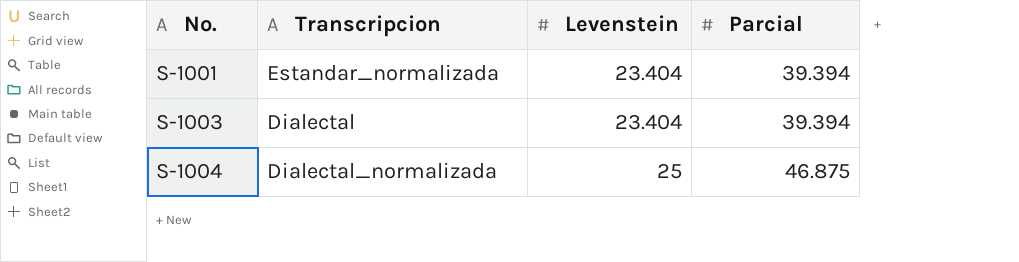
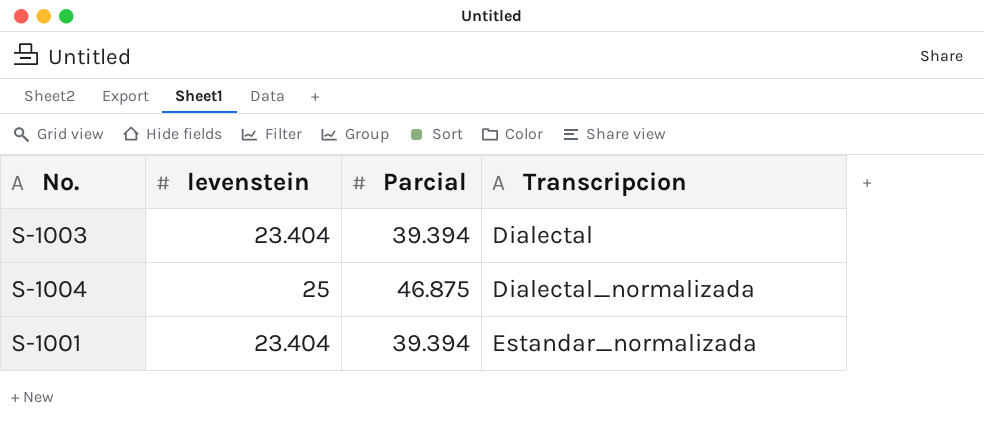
row order: No. ascending -> Transcripcion ascending
column name: Levenstein -> levenstein
column Transcripcion | position: 2 -> 4

